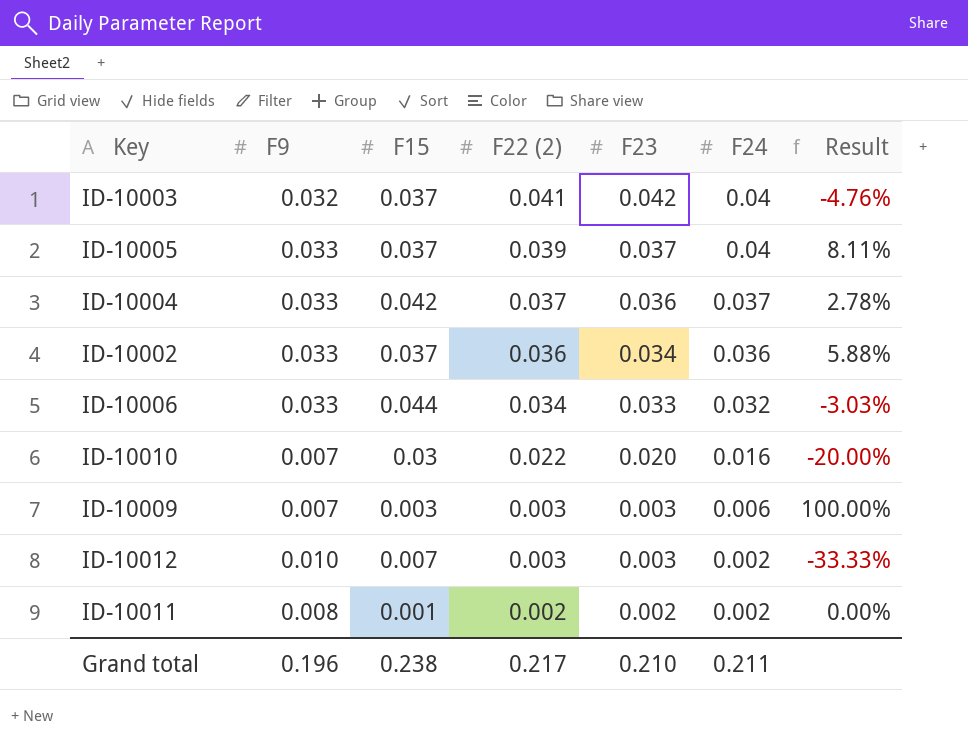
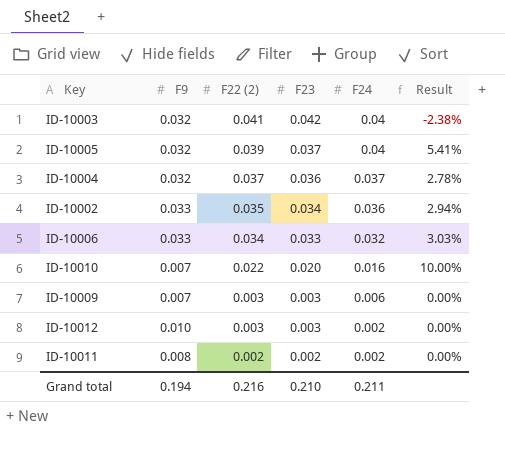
column F15 | position: 3 -> none
column Result | formula: ([F24] - [F23]) / [F23] -> ([F22 (2)] - [F23]) / [F23]
ID-10005 | F9: 0.033 -> 0.032
ID-10004 | F9: 0.033 -> 0.032
ID-10002 | F22 (2): 0.036 -> 0.035
Grand total | F9: 0.196 -> 0.194
Grand total | F22 (2): 0.217 -> 0.216

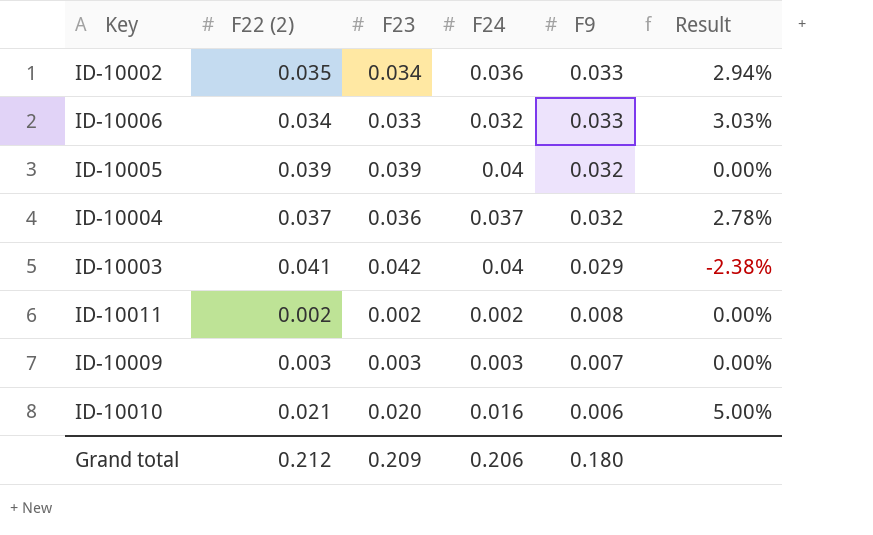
row order: F22 (2) descending -> F9 descending
column F9 | position: 2 -> 5
row ID-10012: 0.010 | 0.003 | 0.003 | 0.002 | 0.00% -> none
ID-10005 | F23: 0.037 -> 0.039
ID-10005 | Result: 5.41% -> 0.00%
ID-10003 | F9: 0.032 -> 0.029
ID-10009 | F24: 0.006 -> 0.003
ID-10010 | F22 (2): 0.022 -> 0.021
ID-10010 | F9: 0.007 -> 0.006
ID-10010 | Result: 10.00% -> 5.00%
Grand total | F22 (2): 0.216 -> 0.212
Grand total | F23: 0.210 -> 0.209
Grand total | F24: 0.211 -> 0.206
Grand total | F9: 0.194 -> 0.180

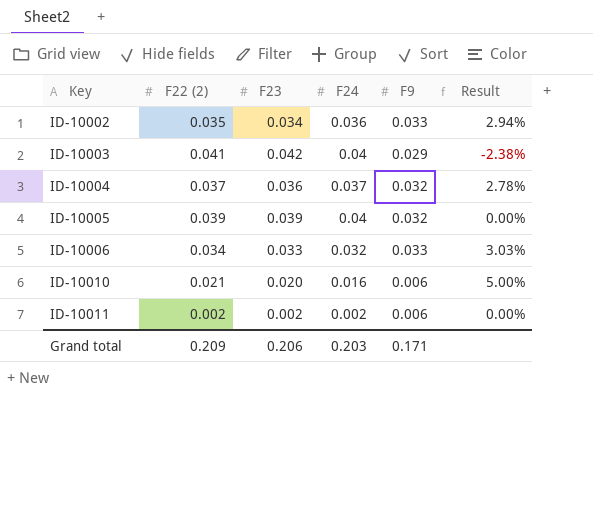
row order: F9 descending -> Key ascending
row ID-10009: 0.003 | 0.003 | 0.003 | 0.007 | 0.00% -> none
ID-10011 | F9: 0.008 -> 0.006
Grand total | F22 (2): 0.212 -> 0.209
Grand total | F23: 0.209 -> 0.206
Grand total | F24: 0.206 -> 0.203
Grand total | F9: 0.180 -> 0.171

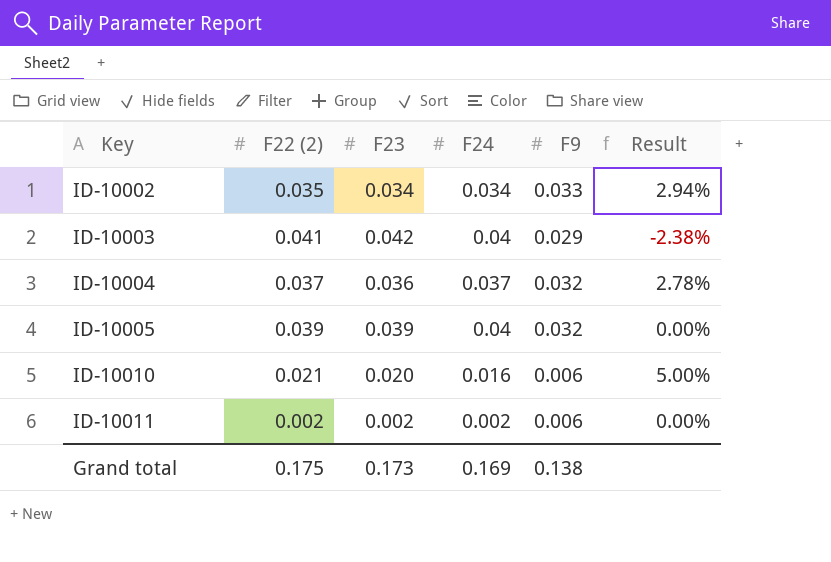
row ID-10006: 0.034 | 0.033 | 0.032 | 0.033 | 3.03% -> none
ID-10002 | F24: 0.036 -> 0.034
Grand total | F22 (2): 0.209 -> 0.175
Grand total | F23: 0.206 -> 0.173
Grand total | F24: 0.203 -> 0.169
Grand total | F9: 0.171 -> 0.138

